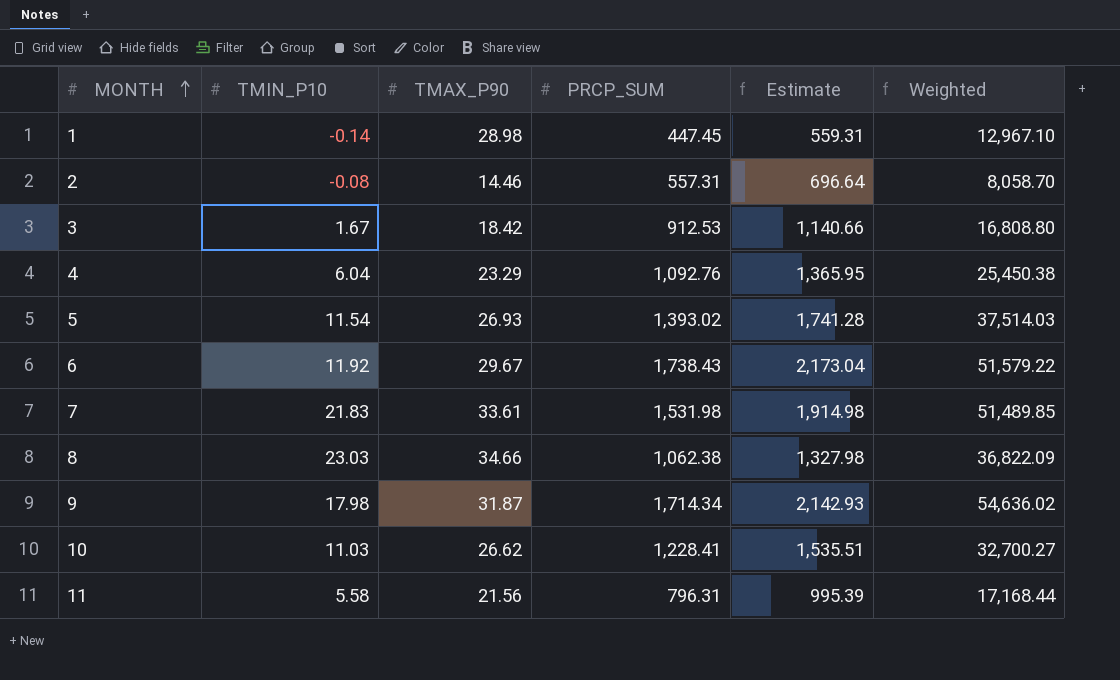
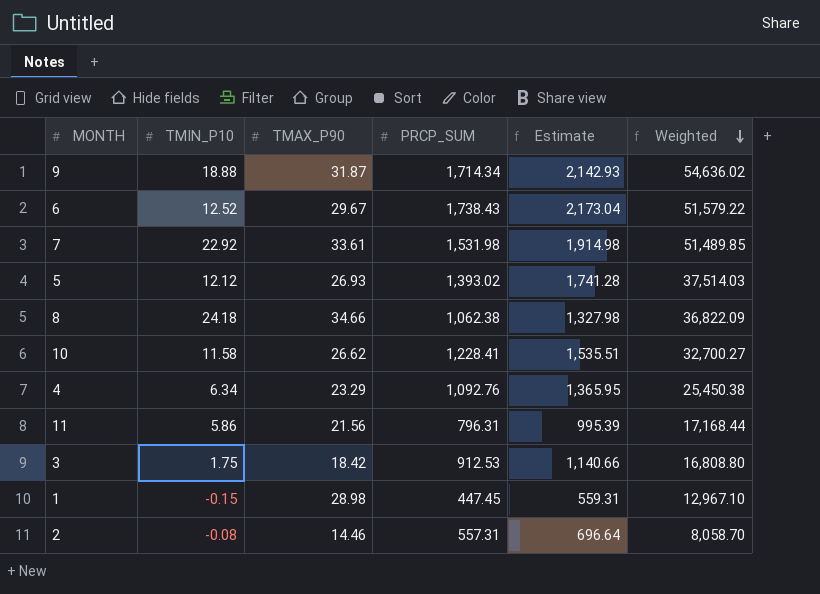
row order: MONTH ascending -> Weighted descending
9 | TMIN_P10: 17.98 -> 18.88
6 | TMIN_P10: 11.92 -> 12.52
7 | TMIN_P10: 21.83 -> 22.92
5 | TMIN_P10: 11.54 -> 12.12
8 | TMIN_P10: 23.03 -> 24.18
10 | TMIN_P10: 11.03 -> 11.58
4 | TMIN_P10: 6.04 -> 6.34
11 | TMIN_P10: 5.58 -> 5.86
3 | TMIN_P10: 1.67 -> 1.75
1 | TMIN_P10: -0.14 -> -0.15

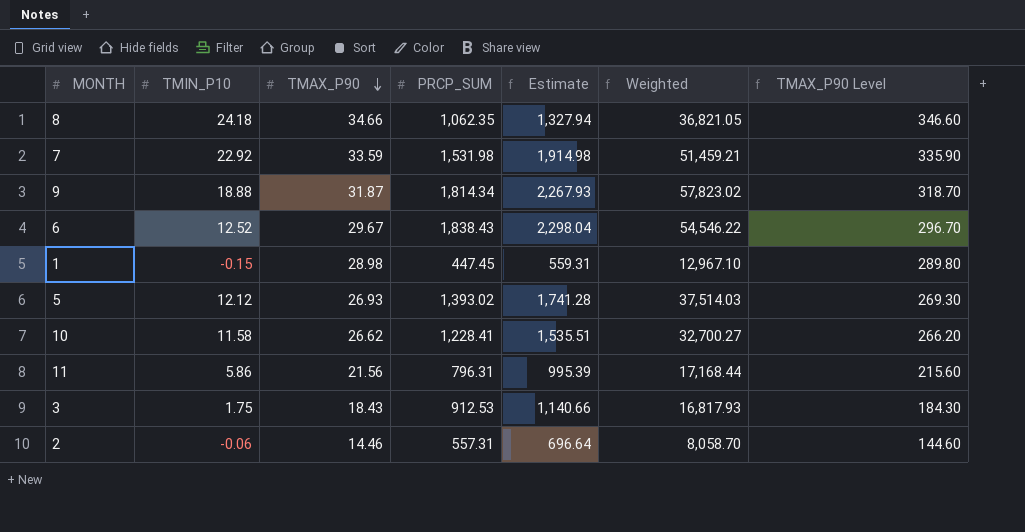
row order: Weighted descending -> TMAX_P90 descending
column TMAX_P90 Level | formula: none -> [TMAX_P90] * 10
row 4: 6.34 | 23.29 | 1,092.76 | 1,365.95 | 25,450.38 -> none
8 | PRCP_SUM: 1,062.38 -> 1,062.35
8 | Estimate: 1,327.98 -> 1,327.94
8 | Weighted: 36,822.09 -> 36,821.05
7 | TMAX_P90: 33.61 -> 33.59
7 | Weighted: 51,489.85 -> 51,459.21
9 | PRCP_SUM: 1,714.34 -> 1,814.34
9 | Estimate: 2,142.93 -> 2,267.93
9 | Weighted: 54,636.02 -> 57,823.02
6 | PRCP_SUM: 1,738.43 -> 1,838.43
6 | Estimate: 2,173.04 -> 2,298.04
6 | Weighted: 51,579.22 -> 54,546.22
3 | TMAX_P90: 18.42 -> 18.43
3 | Weighted: 16,808.80 -> 16,817.93
2 | TMIN_P10: -0.08 -> -0.06

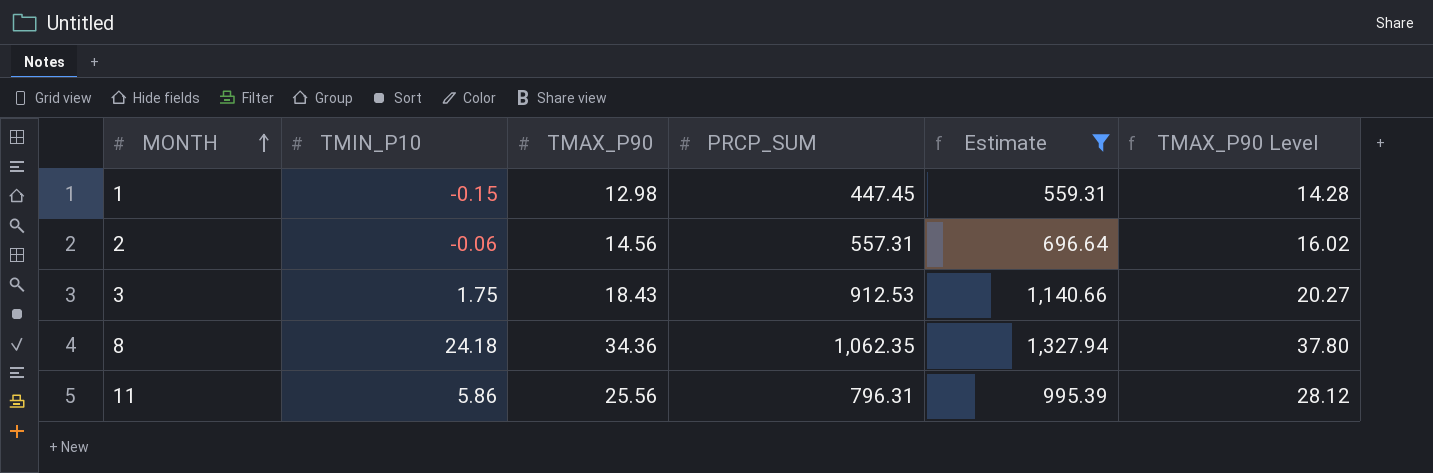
filter: none -> Estimate <= 1,327.94
row order: TMAX_P90 descending -> MONTH ascending
column Weighted | formula: [TMAX_P90] * [PRCP_SUM] -> none
column TMAX_P90 Level | formula: [TMAX_P90] * 10 -> [TMAX_P90] * 1.1
1 | TMAX_P90: 28.98 -> 12.98
2 | TMAX_P90: 14.46 -> 14.56
8 | TMAX_P90: 34.66 -> 34.36
11 | TMAX_P90: 21.56 -> 25.56

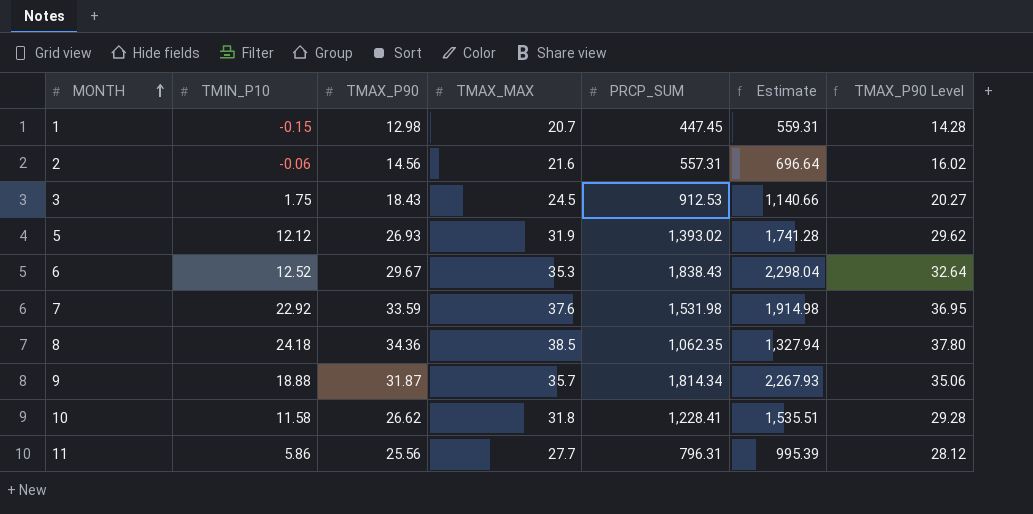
filter: Estimate <= 1,327.94 -> none
column TMAX_MAX | position: none -> 4

